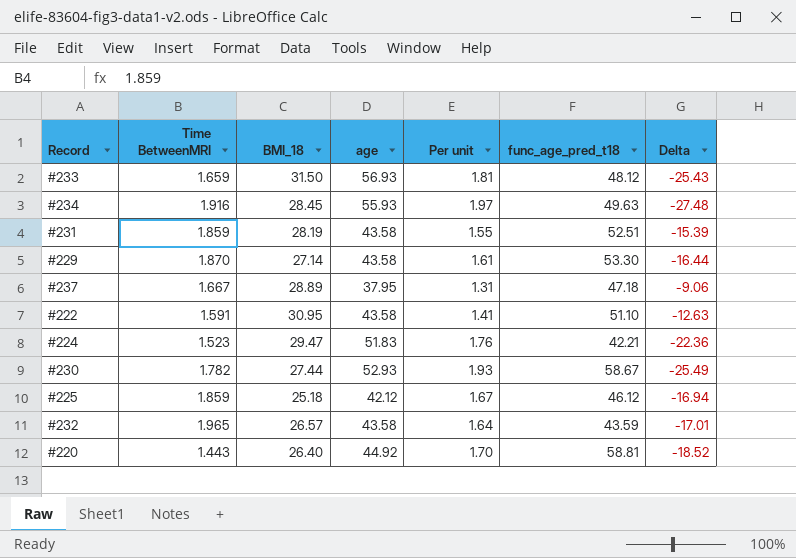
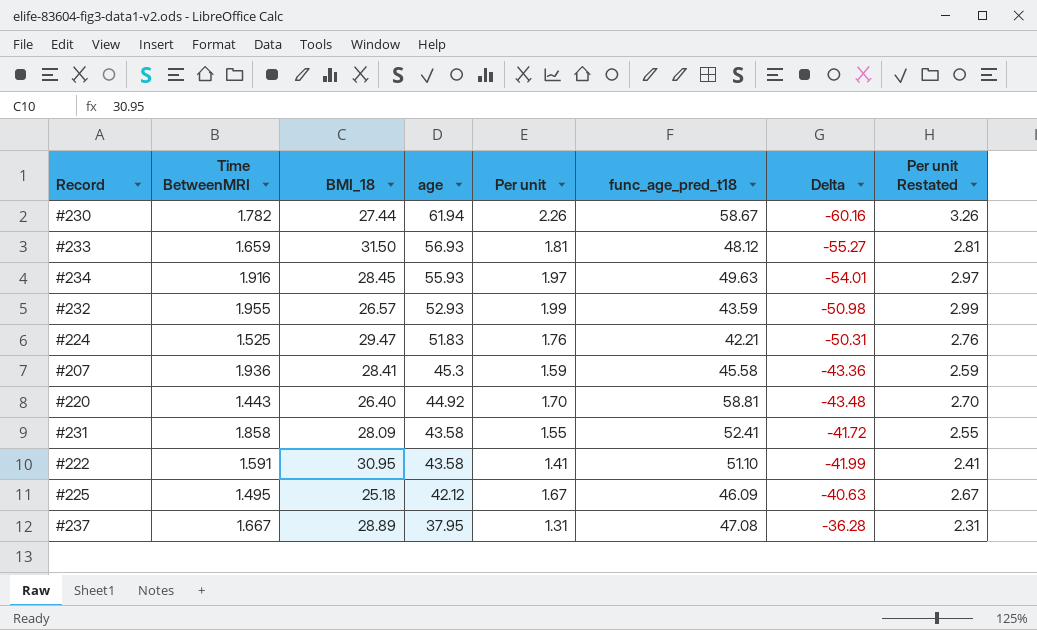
row order: none -> age descending
column Delta | formula: [BMI_18] - [age] -> [Time BetweenMRI] - [age]
column Per unit Restated | formula: none -> [Per unit] + 1
row #229: 1.870 | 27.14 | 43.58 | 1.61 | 53.30 | -16.44 -> none
#230 | age: 52.93 -> 61.94
#230 | Per unit: 1.93 -> 2.26
#232 | Time BetweenMRI: 1.965 -> 1.955
#232 | age: 43.58 -> 52.93
#232 | Per unit: 1.64 -> 1.99
#224 | Time BetweenMRI: 1.523 -> 1.525
row #207: none -> 1.936 | 28.41 | 45.3 | 1.59 | 45.58 | -43.36 | 2.59
#231 | Time BetweenMRI: 1.859 -> 1.858
#231 | BMI_18: 28.19 -> 28.09
#231 | func_age_pred_t18: 52.51 -> 52.41
#225 | Time BetweenMRI: 1.859 -> 1.495
#225 | func_age_pred_t18: 46.12 -> 46.09
#237 | func_age_pred_t18: 47.18 -> 47.08

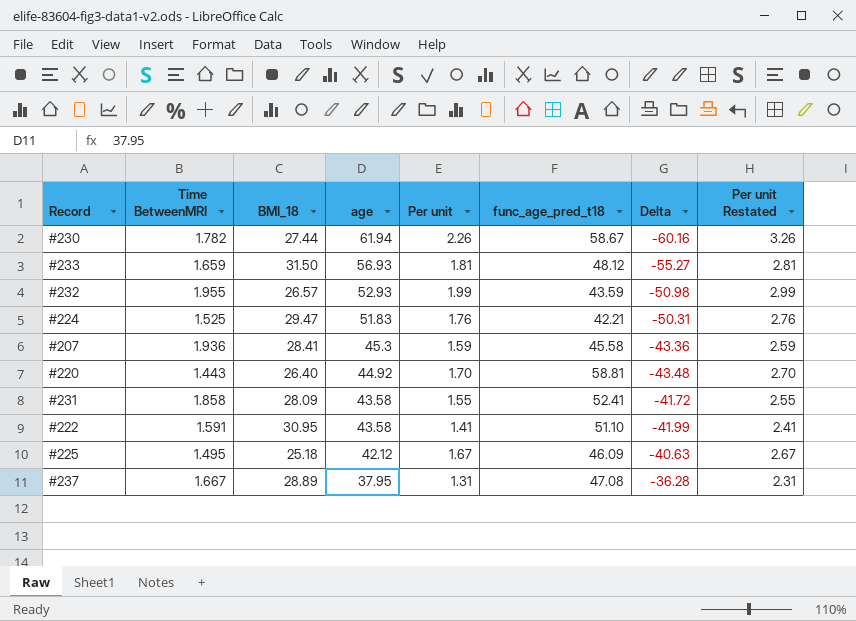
row #234: 1.916 | 28.45 | 55.93 | 1.97 | 49.63 | -54.01 | 2.97 -> none

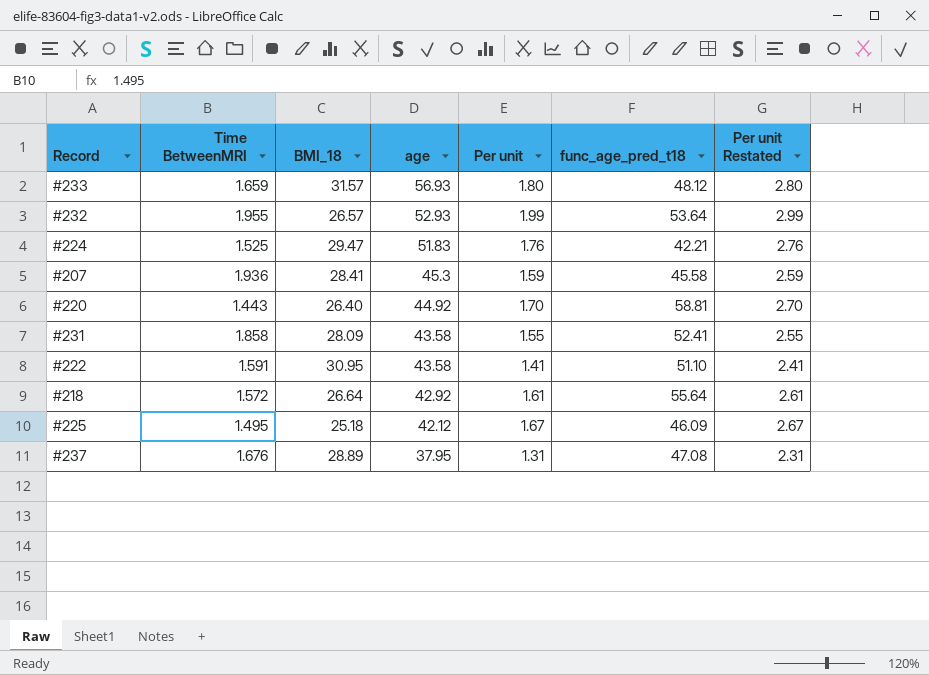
column Delta | formula: [Time BetweenMRI] - [age] -> none
row #230: 1.782 | 27.44 | 61.94 | 2.26 | 58.67 | -60.16 | 3.26 -> none
#233 | BMI_18: 31.50 -> 31.57
#233 | Per unit: 1.81 -> 1.80
#233 | Per unit Restated: 2.81 -> 2.80
#232 | func_age_pred_t18: 43.59 -> 53.64
row #218: none -> 1.572 | 26.64 | 42.92 | 1.61 | 55.64 | 2.61
#237 | Time BetweenMRI: 1.667 -> 1.676

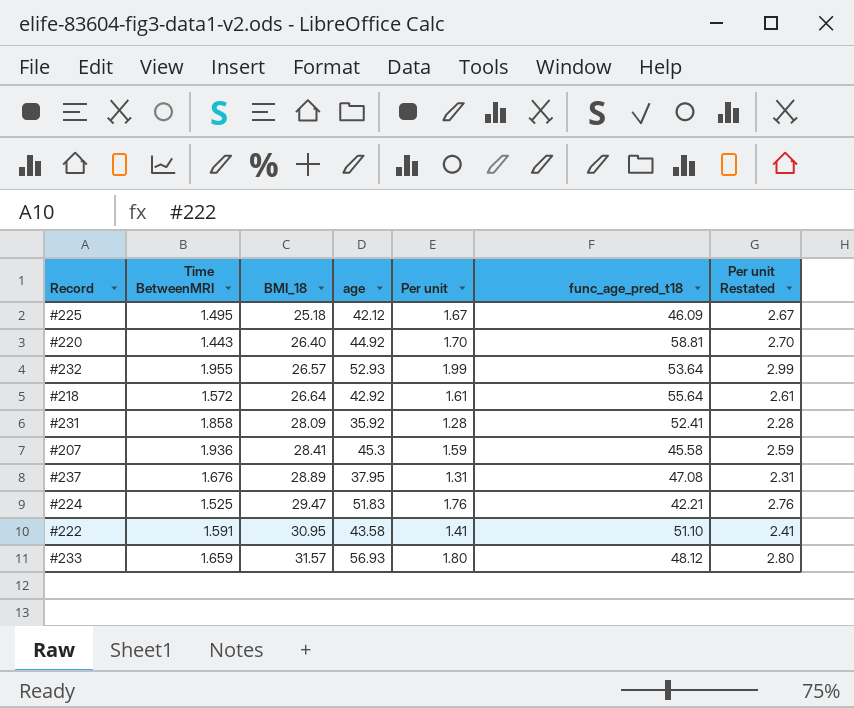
row order: age descending -> BMI_18 ascending
#231 | age: 43.58 -> 35.92
#231 | Per unit: 1.55 -> 1.28
#231 | Per unit Restated: 2.55 -> 2.28

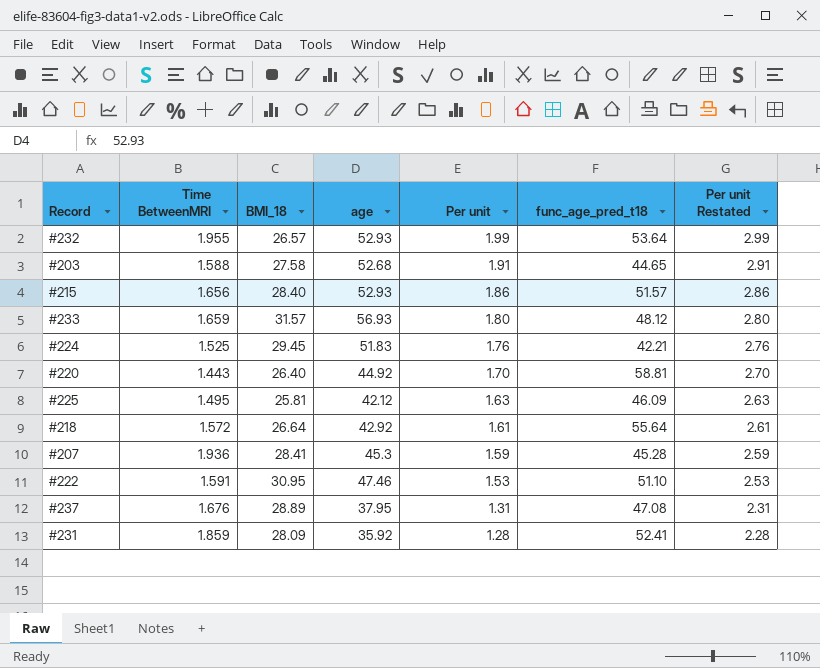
row order: BMI_18 ascending -> Per unit descending
row #203: none -> 1.588 | 27.58 | 52.68 | 1.91 | 44.65 | 2.91
row #215: none -> 1.656 | 28.40 | 52.93 | 1.86 | 51.57 | 2.86
#224 | BMI_18: 29.47 -> 29.45
#225 | BMI_18: 25.18 -> 25.81
#225 | Per unit: 1.67 -> 1.63
#225 | Per unit Restated: 2.67 -> 2.63
#207 | func_age_pred_t18: 45.58 -> 45.28
#222 | age: 43.58 -> 47.46
#222 | Per unit: 1.41 -> 1.53
#222 | Per unit Restated: 2.41 -> 2.53
#231 | Time BetweenMRI: 1.858 -> 1.859

